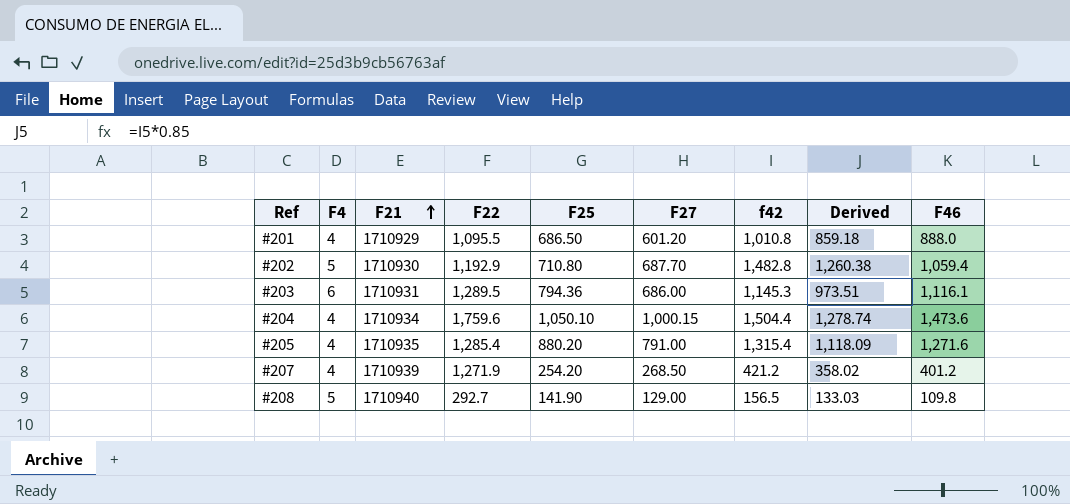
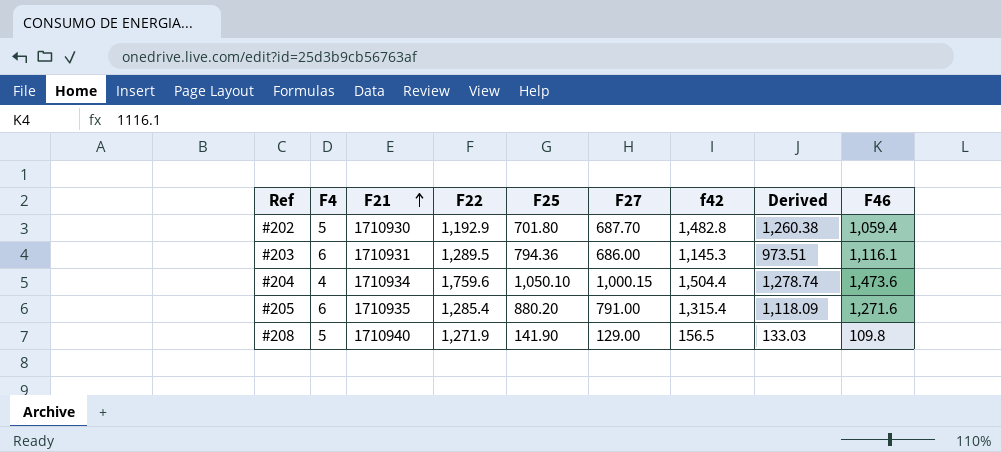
row #201: 4 | 1710929 | 1,095.5 | 686.50 | 601.20 | 1,010.8 | 859.18 | 888.0 -> none
row #207: 4 | 1710939 | 1,271.9 | 254.20 | 268.50 | 421.2 | 358.02 | 401.2 -> none
#202 | F25: 710.80 -> 701.80
#205 | F4: 4 -> 6
#208 | F22: 292.7 -> 1,271.9

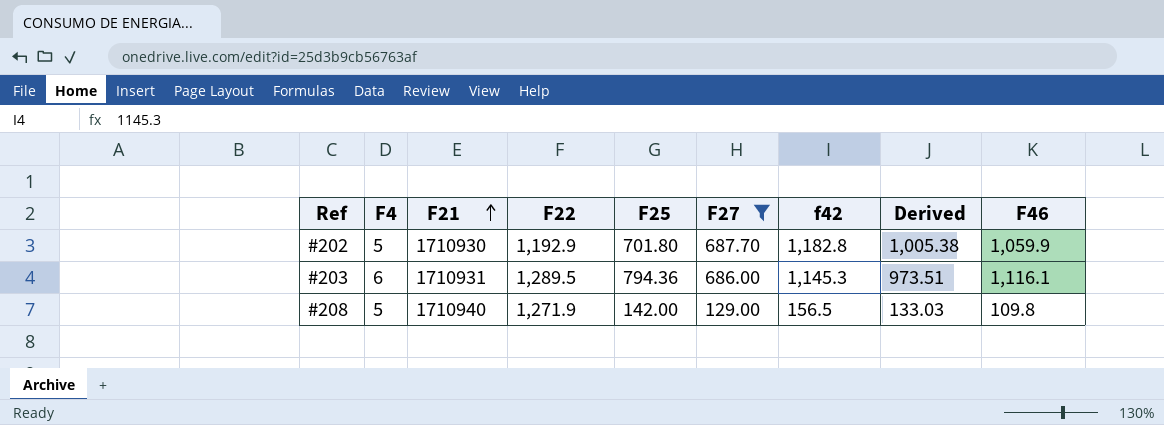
filter: none -> F27 <= 687.70
#202 | f42: 1,482.8 -> 1,182.8
#202 | Derived: 1,260.38 -> 1,005.38
#202 | F46: 1,059.4 -> 1,059.9
#208 | F25: 141.90 -> 142.00

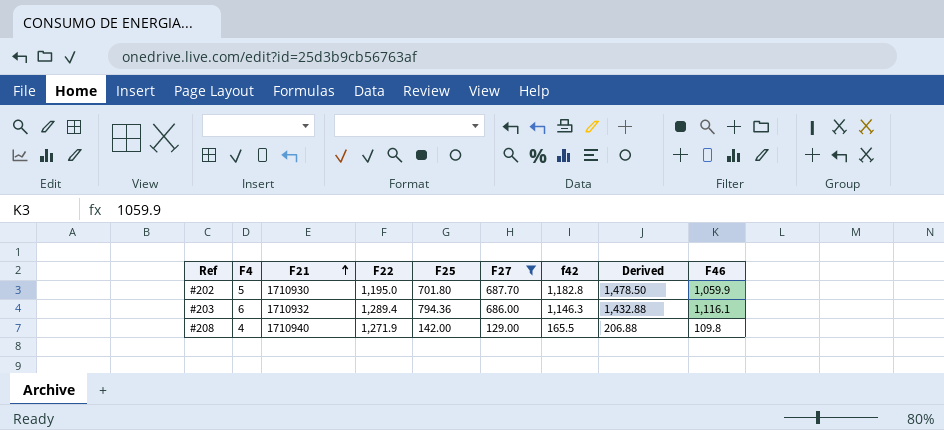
column Derived | formula: [f42] * 0.85 -> [f42] * 1.25
#202 | F22: 1,192.9 -> 1,195.0
#203 | F21: 1710931 -> 1710932
#203 | F22: 1,289.5 -> 1,289.4
#203 | f42: 1,145.3 -> 1,146.3
#208 | F4: 5 -> 4
#208 | f42: 156.5 -> 165.5

